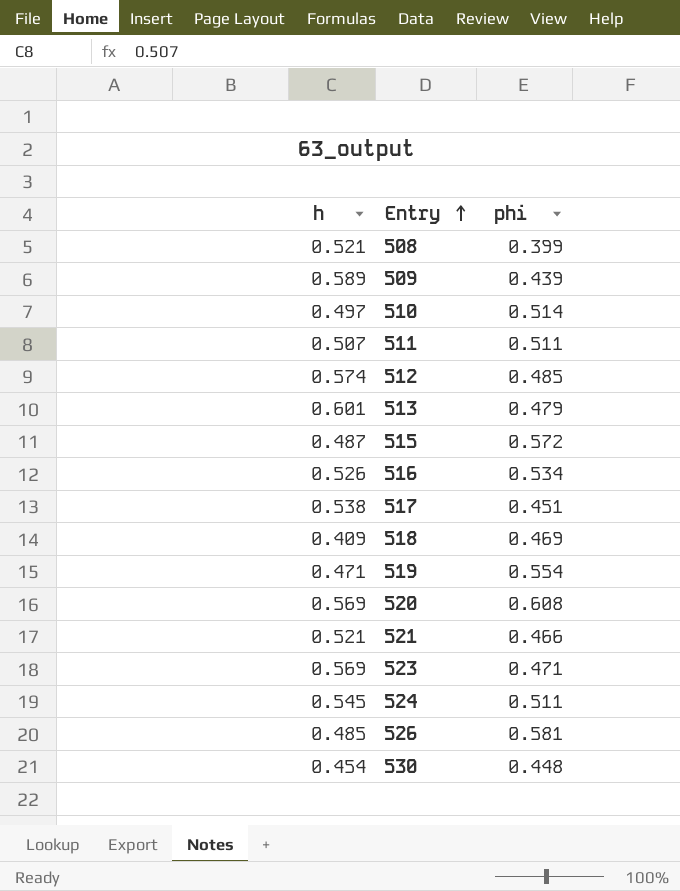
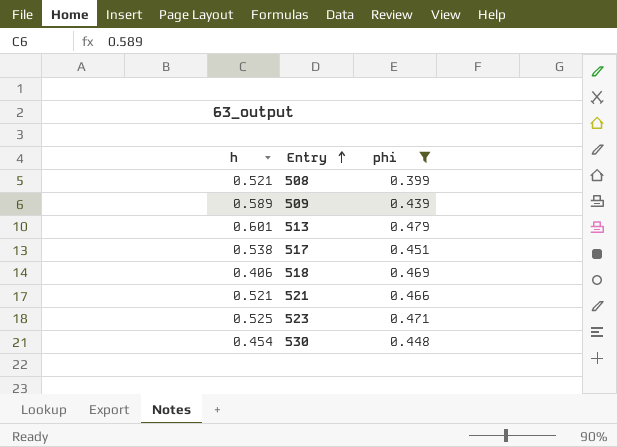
filter: none -> phi <= 0.479
518 | h: 0.409 -> 0.406
523 | h: 0.569 -> 0.525

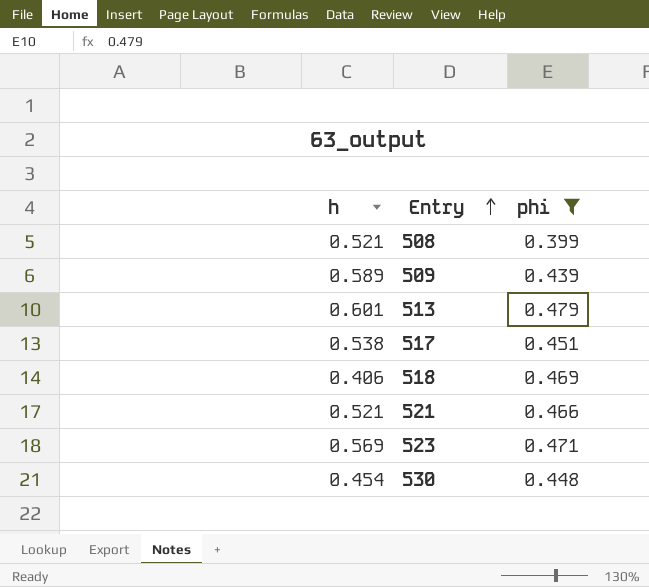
523 | h: 0.525 -> 0.569

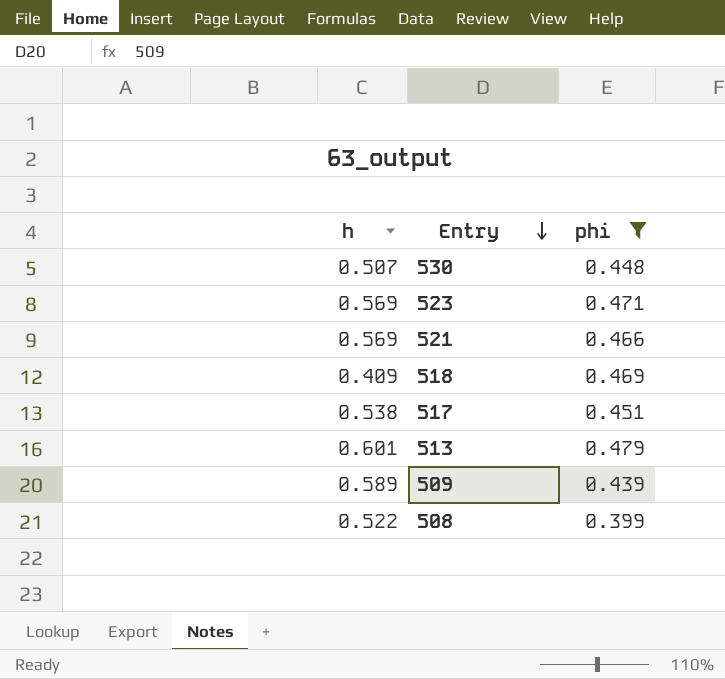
row order: Entry ascending -> Entry descending
530 | h: 0.454 -> 0.507
521 | h: 0.521 -> 0.569
518 | h: 0.406 -> 0.409
508 | h: 0.521 -> 0.522

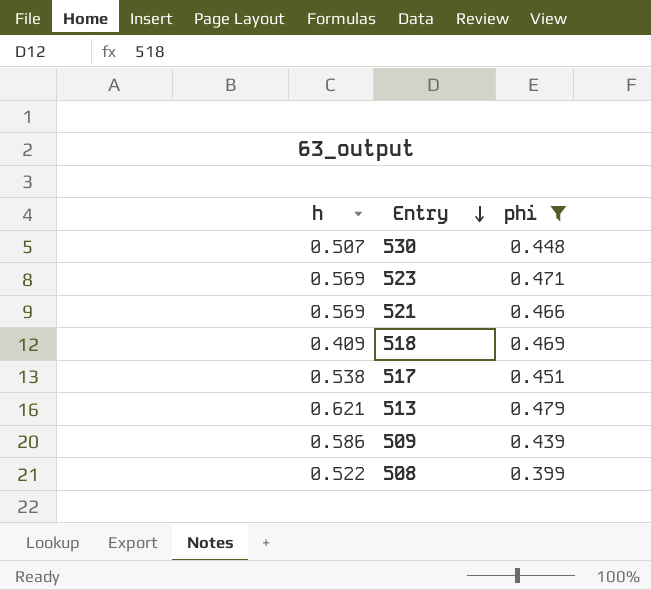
513 | h: 0.601 -> 0.621
509 | h: 0.589 -> 0.586

